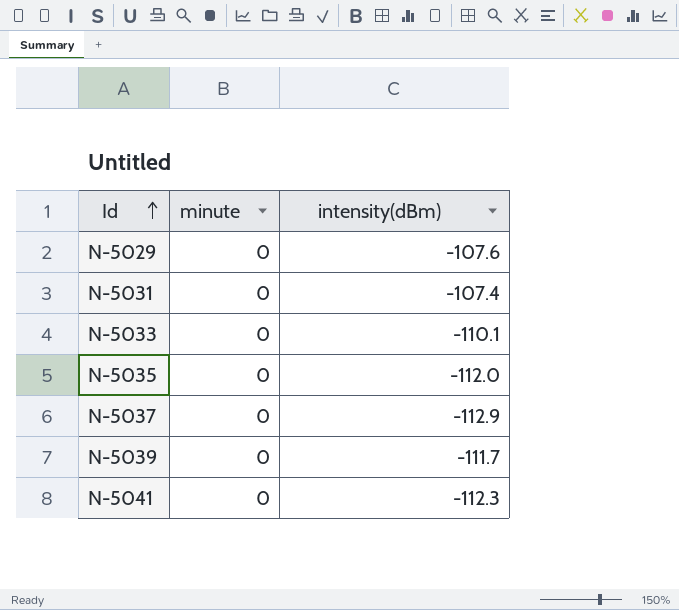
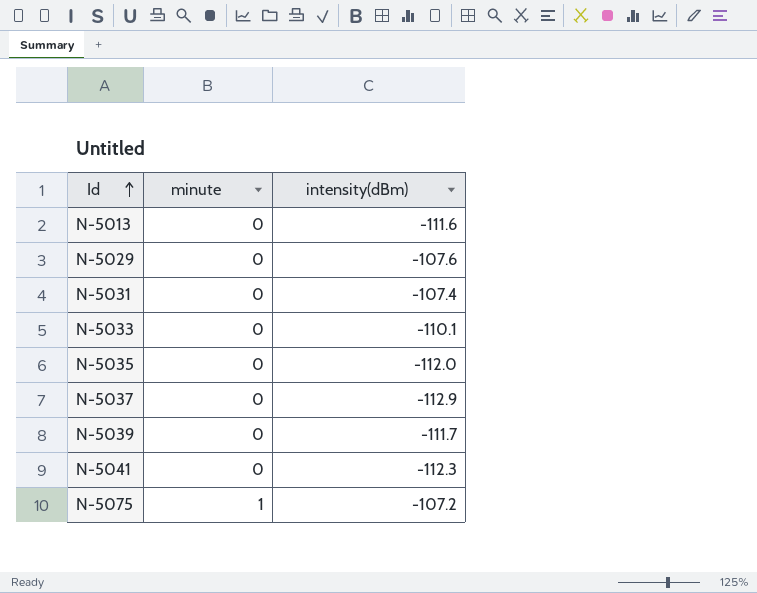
row N-5013: none -> 0 | -111.6
row N-5075: none -> 1 | -107.2

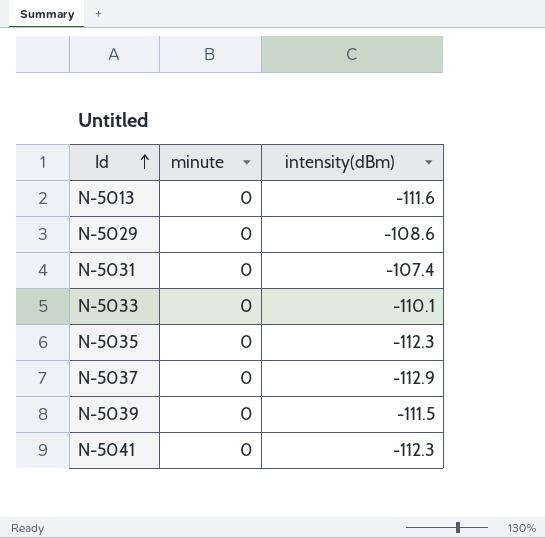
row N-5075: 1 | -107.2 -> none
N-5029 | intensity(dBm): -107.6 -> -108.6
N-5035 | intensity(dBm): -112.0 -> -112.3
N-5039 | intensity(dBm): -111.7 -> -111.5

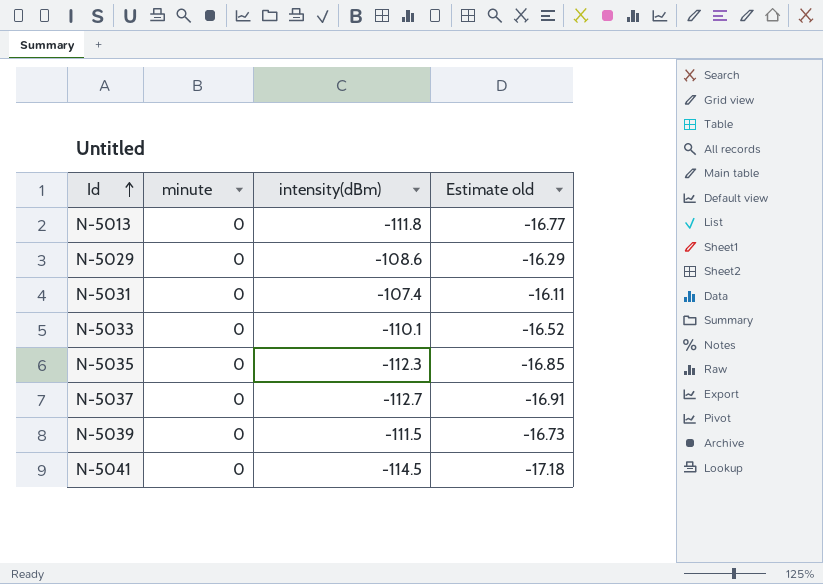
column Estimate old | formula: none -> [intensity(dBm)] * 0.15
N-5013 | intensity(dBm): -111.6 -> -111.8
N-5037 | intensity(dBm): -112.9 -> -112.7
N-5041 | intensity(dBm): -112.3 -> -114.5

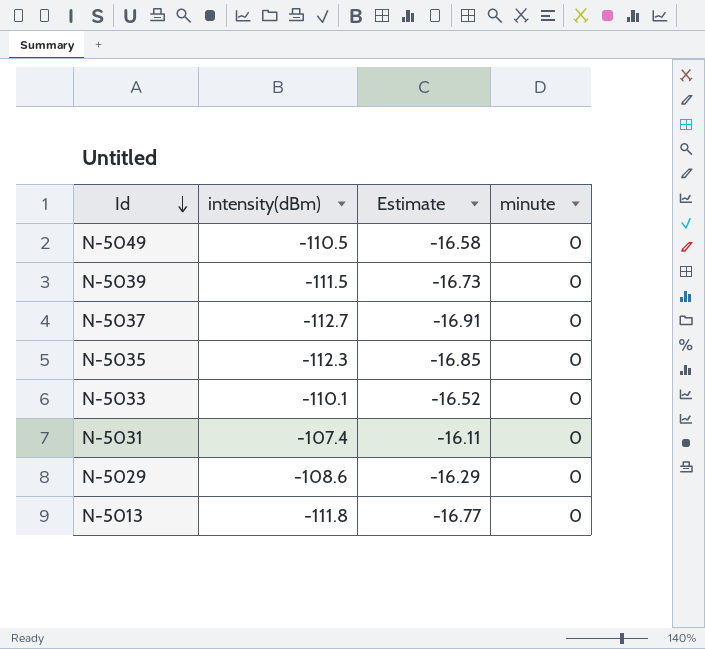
row order: Id ascending -> Id descending
column name: Estimate old -> Estimate
column minute | position: 2 -> 4
row N-5041: 0 | -114.5 | -17.18 -> none
row N-5049: none -> -110.5 | -16.58 | 0

